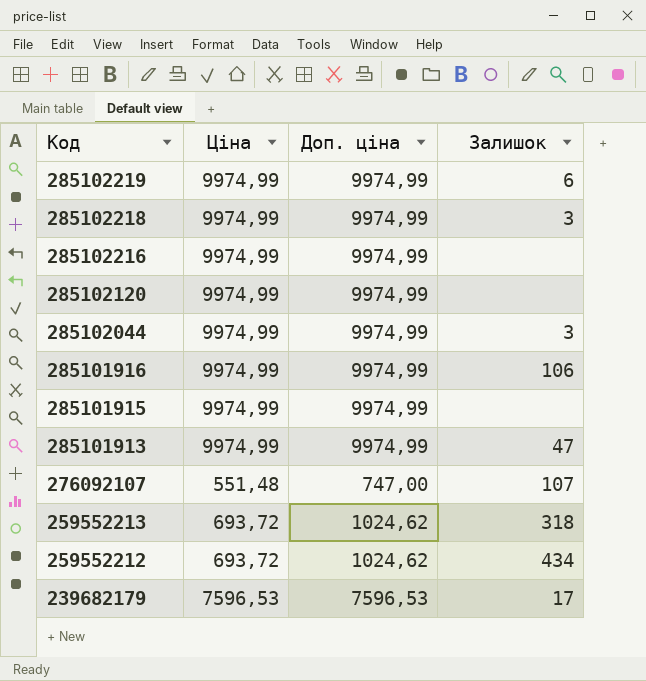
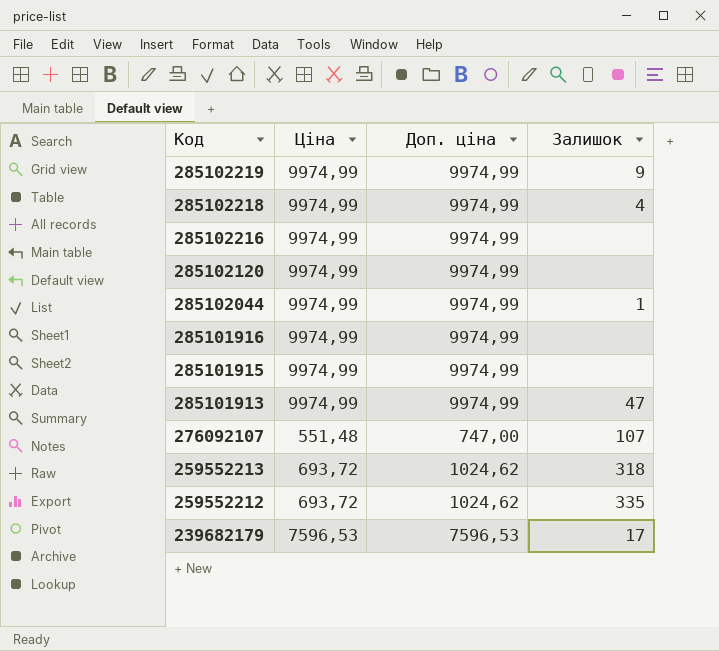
285102219 | Залишок: 6 -> 9
285102218 | Залишок: 3 -> 4
285102044 | Залишок: 3 -> 1
285101916 | Залишок: 106 -> none
259552212 | Залишок: 434 -> 335

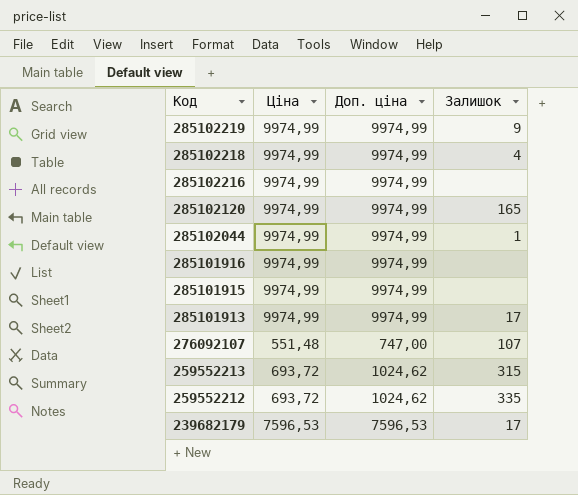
285102120 | Залишок: none -> 165
285101913 | Залишок: 47 -> 17
259552213 | Залишок: 318 -> 315

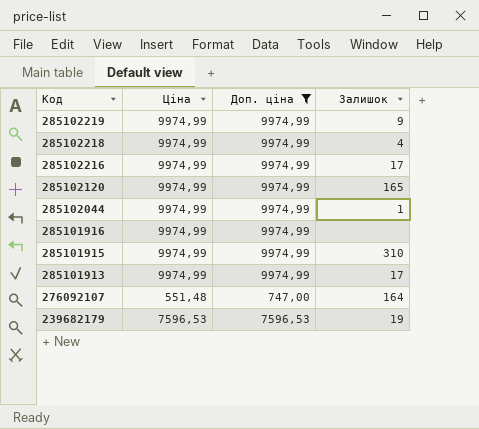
filter: none -> Доп. ціна != 1024,62
285102216 | Залишок: none -> 17
285101915 | Залишок: none -> 310
276092107 | Залишок: 107 -> 164
239682179 | Залишок: 17 -> 19

